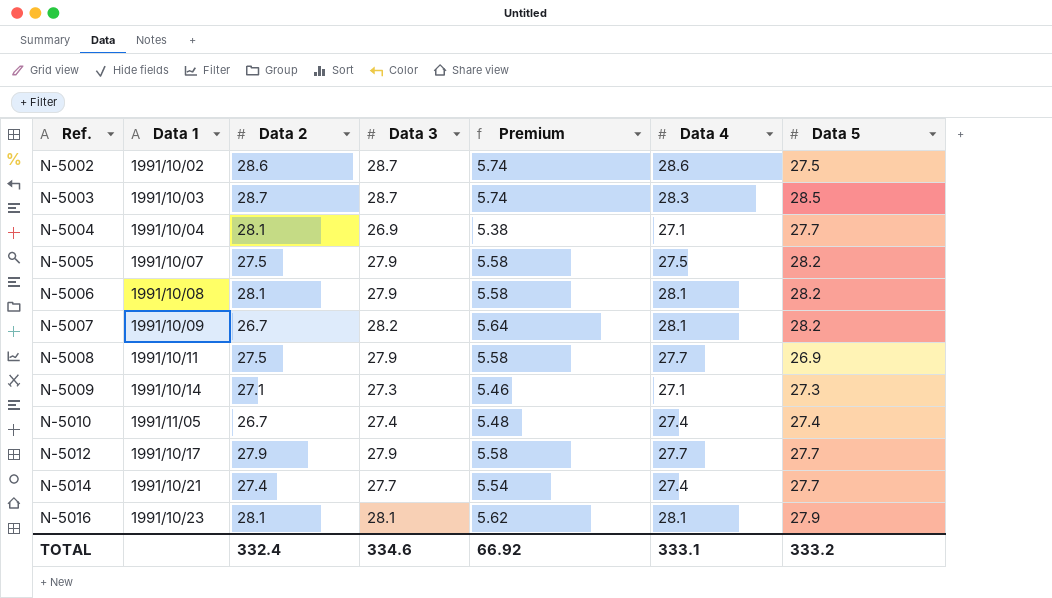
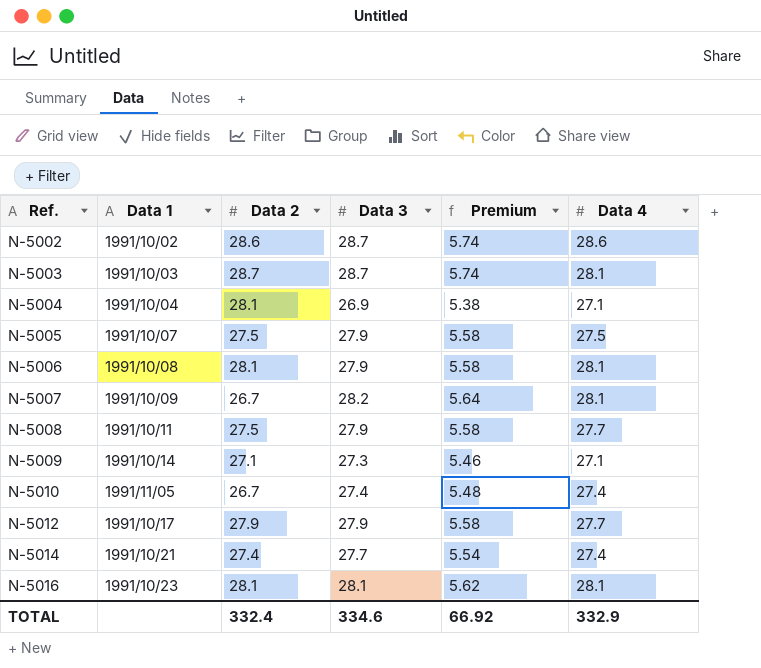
column Data 5 | position: 7 -> none
N-5003 | Data 4: 28.3 -> 28.1
TOTAL | Data 4: 333.1 -> 332.9

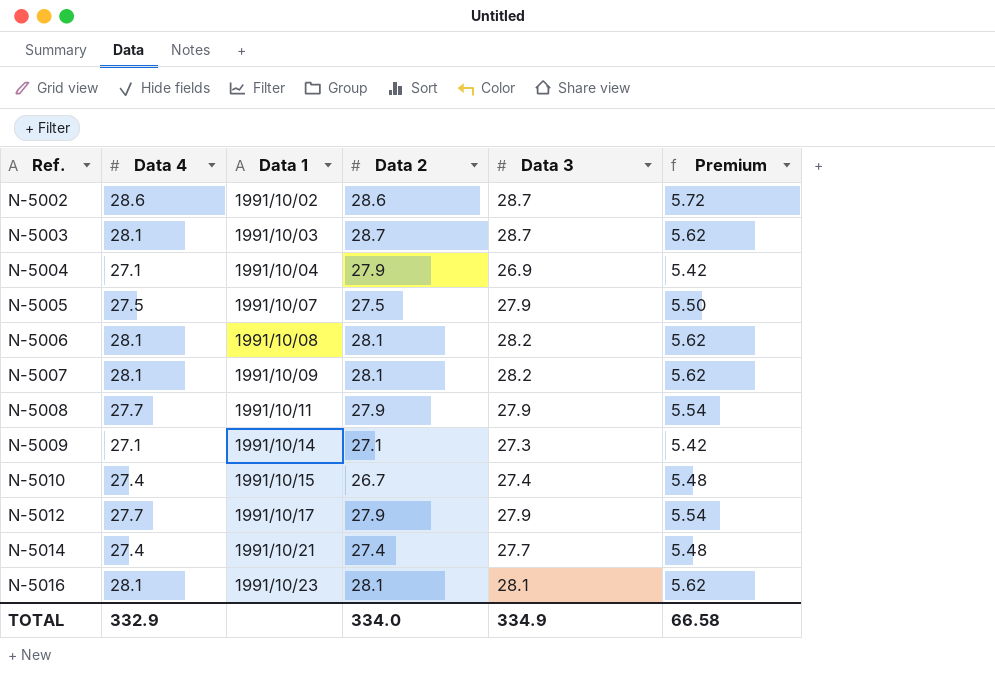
column Data 4 | position: 6 -> 2
column Premium | formula: [Data 3] * 0.2 -> [Data 4] * 0.2
N-5004 | Data 2: 28.1 -> 27.9
N-5006 | Data 3: 27.9 -> 28.2
N-5007 | Data 2: 26.7 -> 28.1
N-5008 | Data 2: 27.5 -> 27.9
N-5010 | Data 1: 1991/11/05 -> 1991/10/15
TOTAL | Data 2: 332.4 -> 334.0
TOTAL | Data 3: 334.6 -> 334.9
TOTAL | Premium: 66.92 -> 66.58

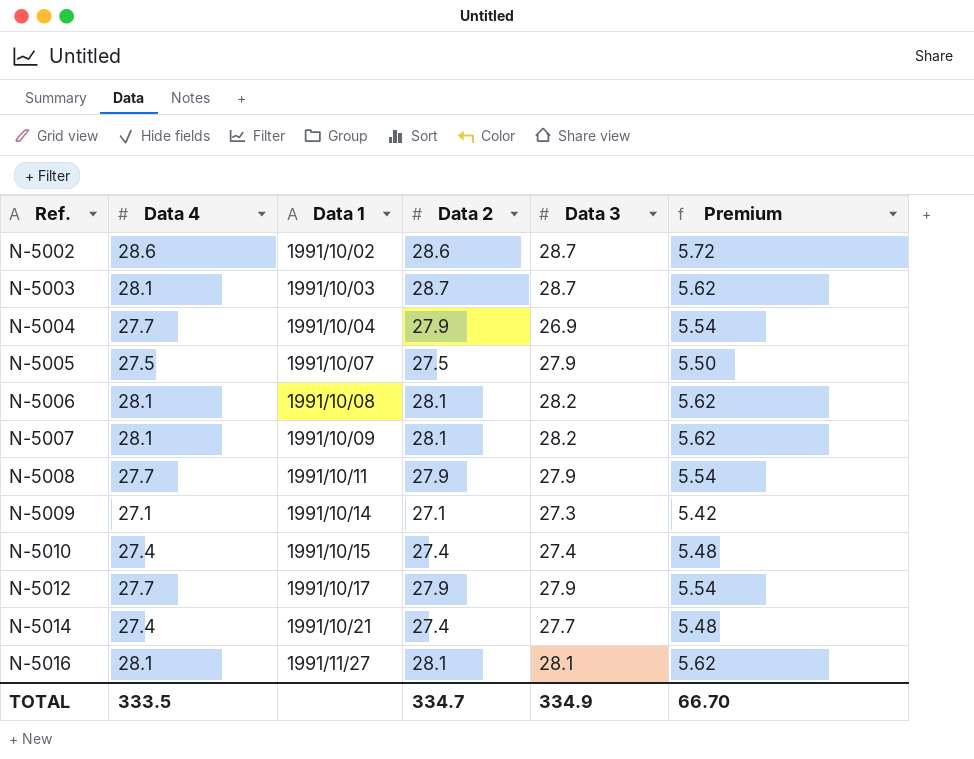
N-5004 | Data 4: 27.1 -> 27.7
N-5004 | Premium: 5.42 -> 5.54
N-5010 | Data 2: 26.7 -> 27.4
N-5016 | Data 1: 1991/10/23 -> 1991/11/27
TOTAL | Data 4: 332.9 -> 333.5
TOTAL | Data 2: 334.0 -> 334.7
TOTAL | Premium: 66.58 -> 66.70

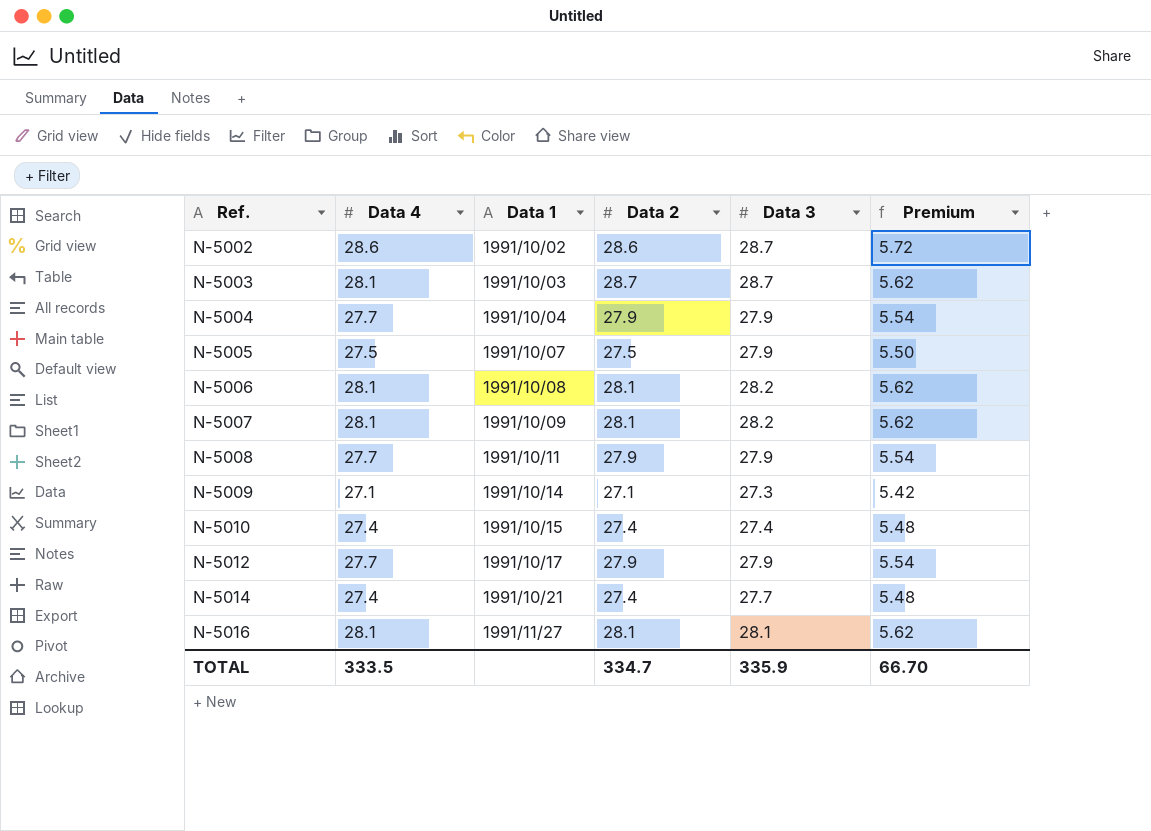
N-5004 | Data 3: 26.9 -> 27.9
TOTAL | Data 3: 334.9 -> 335.9

